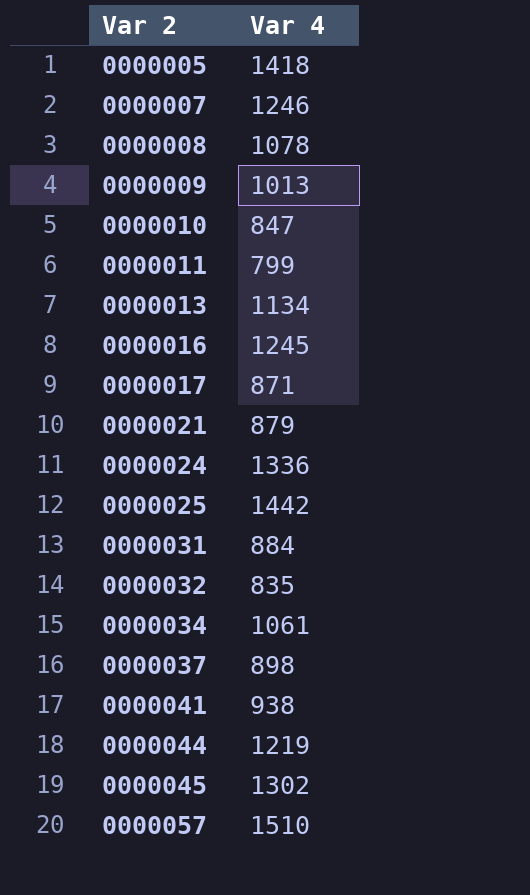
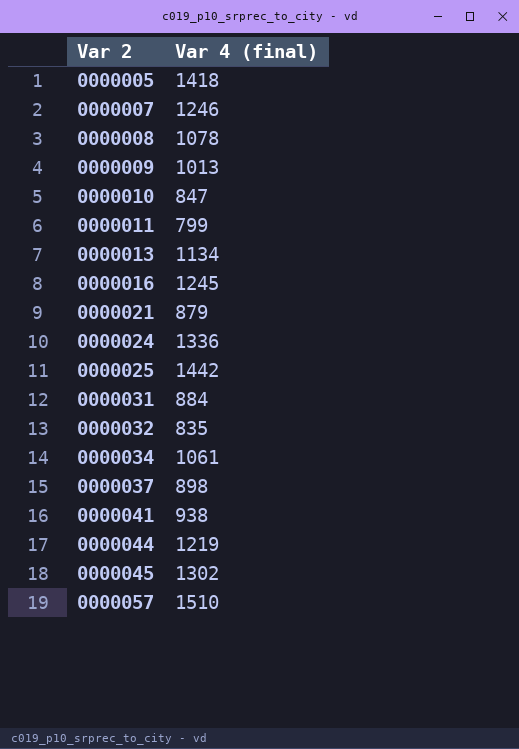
column name: Var 4 -> Var 4 (final)
row 0000017: 871 -> none

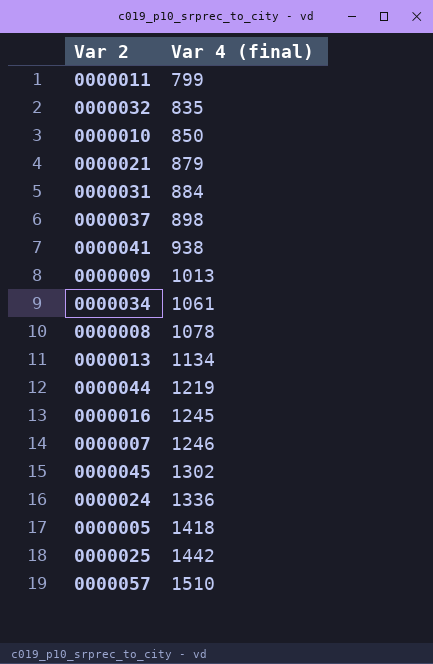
row order: Var 2 ascending -> Var 4 (final) ascending
0000010 | Var 4 (final): 847 -> 850

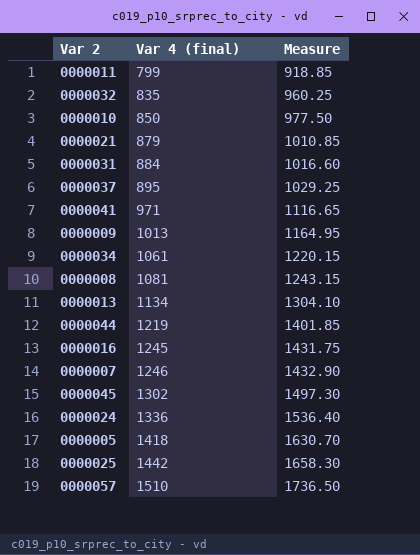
column Measure | formula: none -> [Var 4 (final)] * 1.15
0000037 | Var 4 (final): 898 -> 895
0000041 | Var 4 (final): 938 -> 971
0000008 | Var 4 (final): 1078 -> 1081

